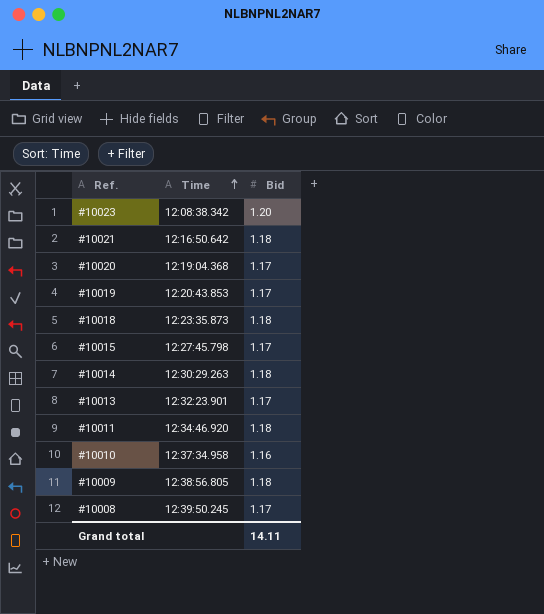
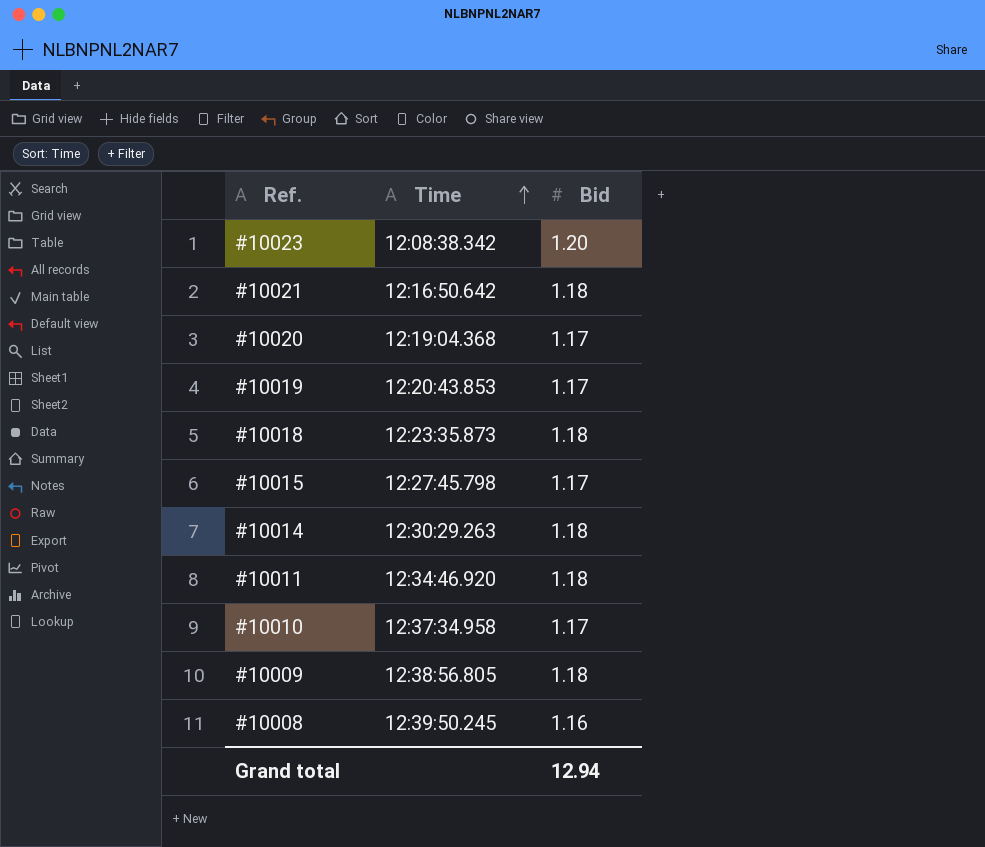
row #10013: 12:32:23.901 | 1.17 -> none
#10010 | Bid: 1.16 -> 1.17
#10008 | Bid: 1.17 -> 1.16
Grand total | Bid: 14.11 -> 12.94

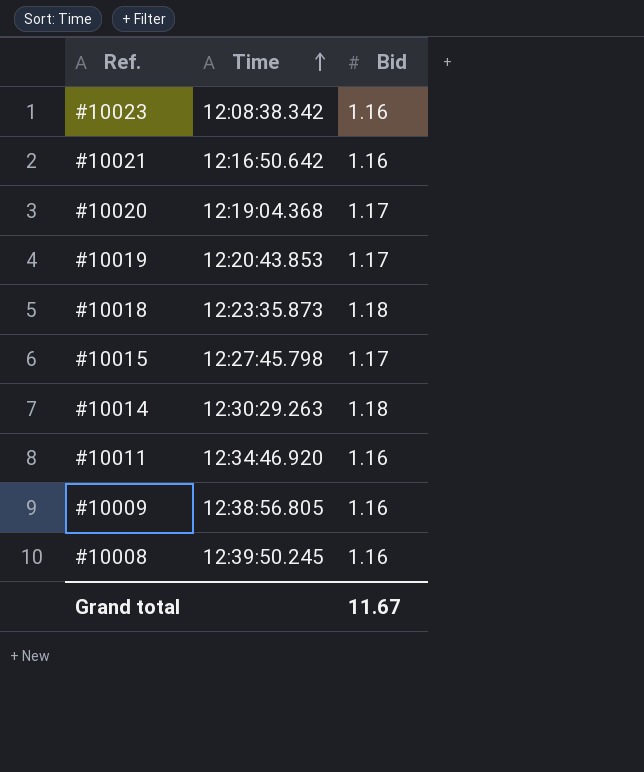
row #10010: 12:37:34.958 | 1.17 -> none
#10023 | Bid: 1.20 -> 1.16
#10021 | Bid: 1.18 -> 1.16
#10011 | Bid: 1.18 -> 1.16
#10009 | Bid: 1.18 -> 1.16
Grand total | Bid: 12.94 -> 11.67

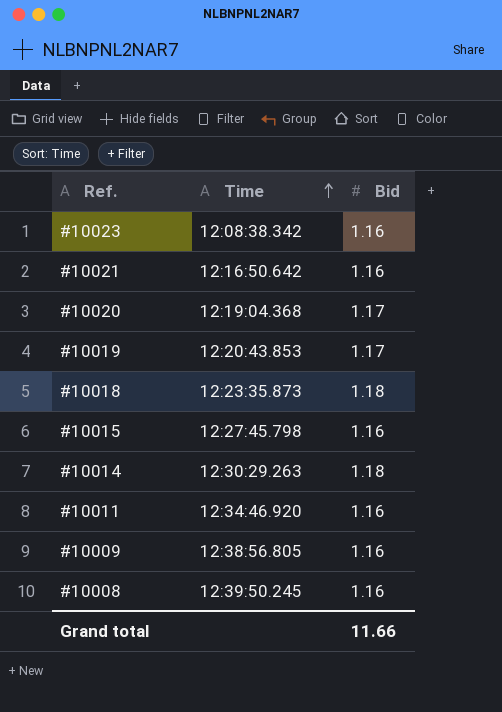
#10015 | Bid: 1.17 -> 1.16
Grand total | Bid: 11.67 -> 11.66

